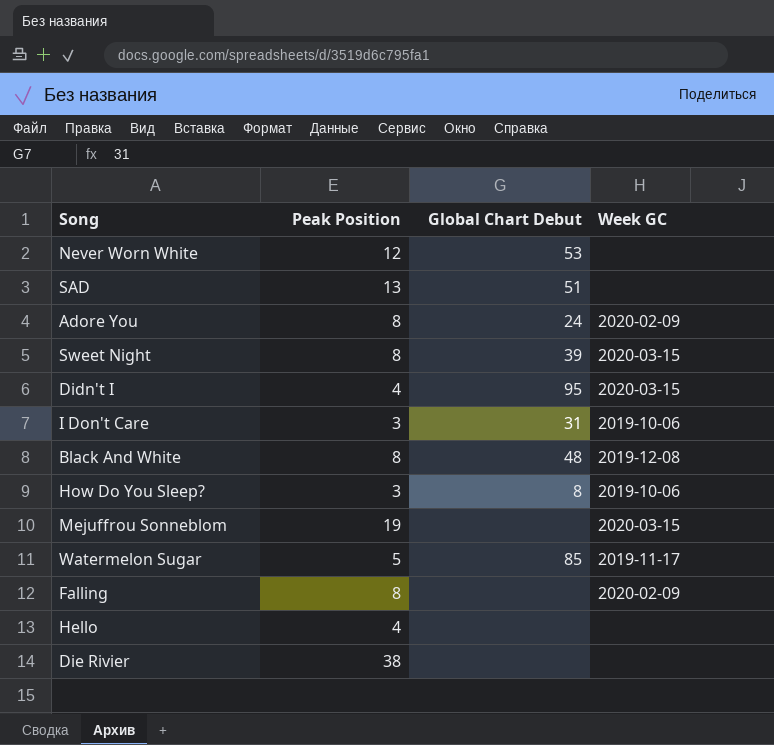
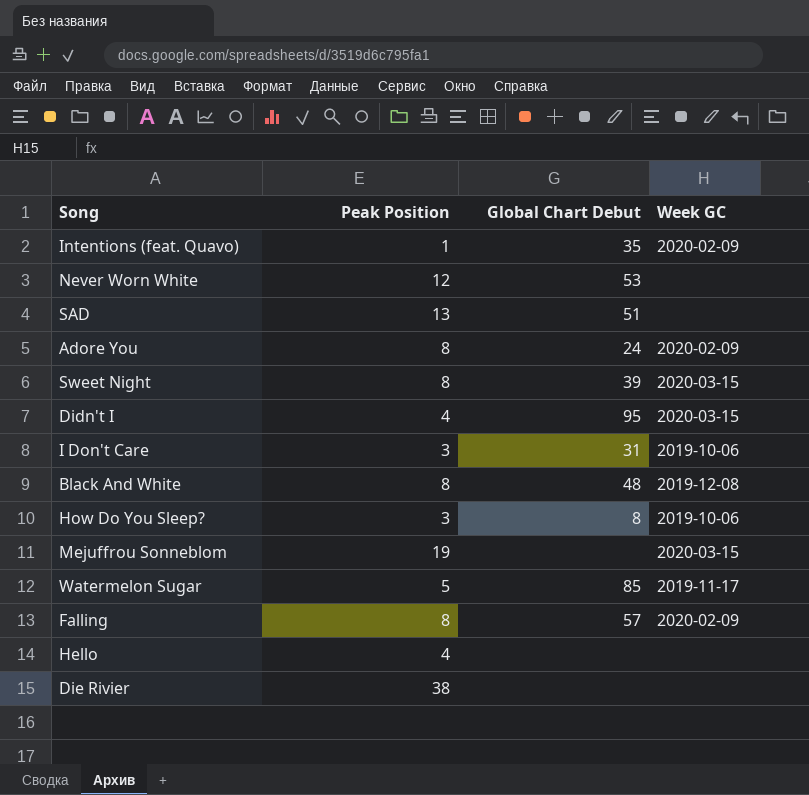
row Intentions (feat. Quavo): none -> 1 | 35 | 2020-02-09
Falling | Global Chart Debut: none -> 57

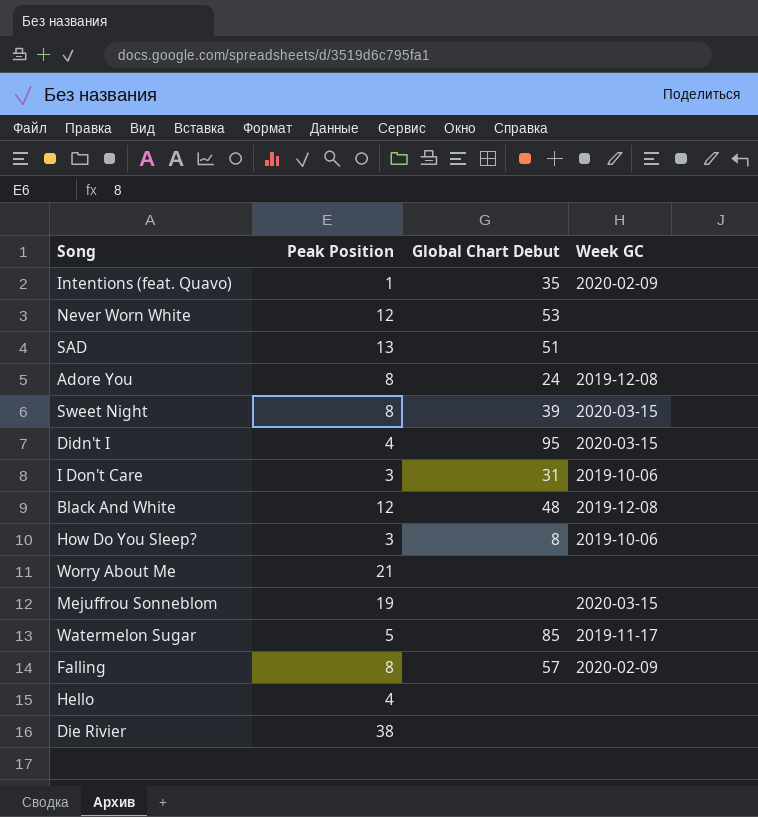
Adore You | Week GC: 2020-02-09 -> 2019-12-08
Black And White | Peak Position: 8 -> 12
row Worry About Me: none -> 21 | none | none

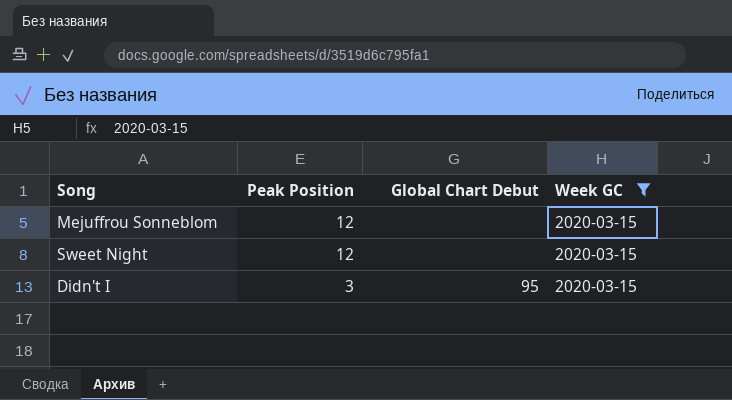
filter: none -> Week GC = 2020-03-15
row order: none -> Peak Position descending
Mejuffrou Sonneblom | Peak Position: 19 -> 12
Sweet Night | Peak Position: 8 -> 12
Sweet Night | Global Chart Debut: 39 -> none
Didn't I | Peak Position: 4 -> 3

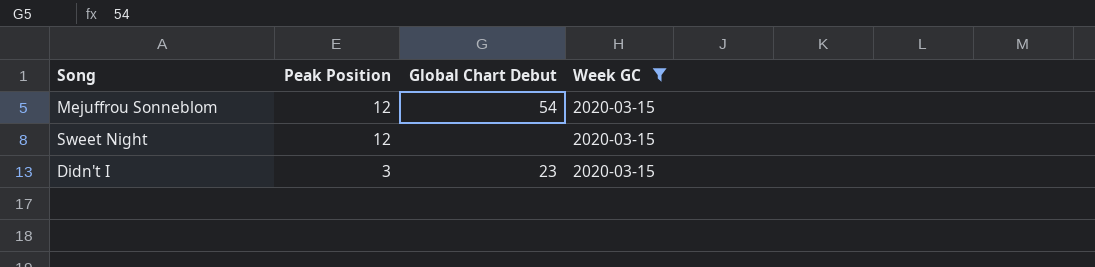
Mejuffrou Sonneblom | Global Chart Debut: none -> 54
Didn't I | Global Chart Debut: 95 -> 23

